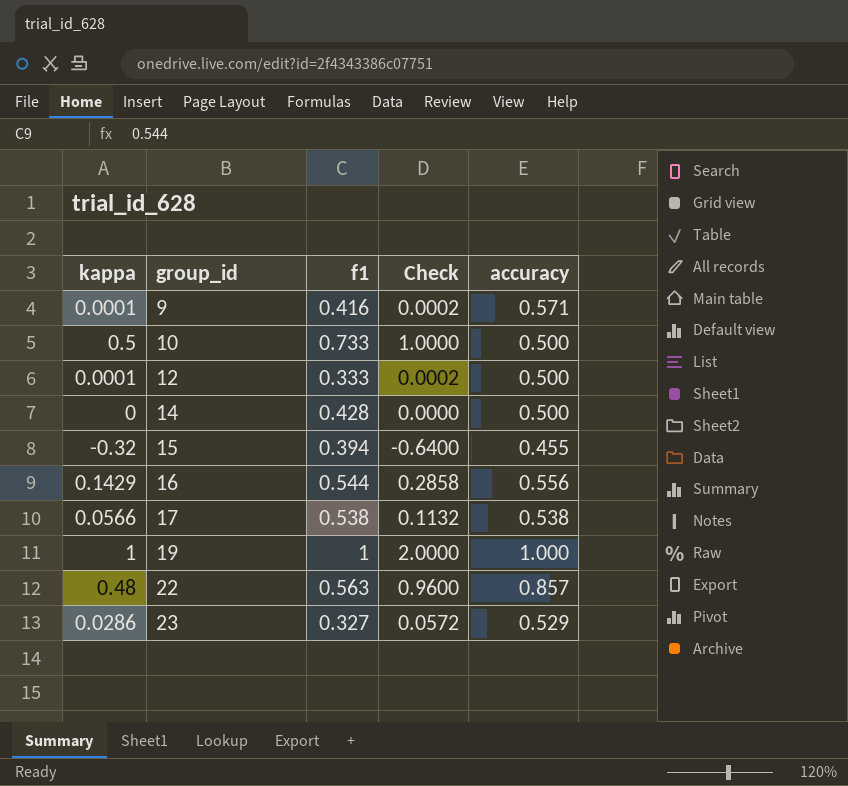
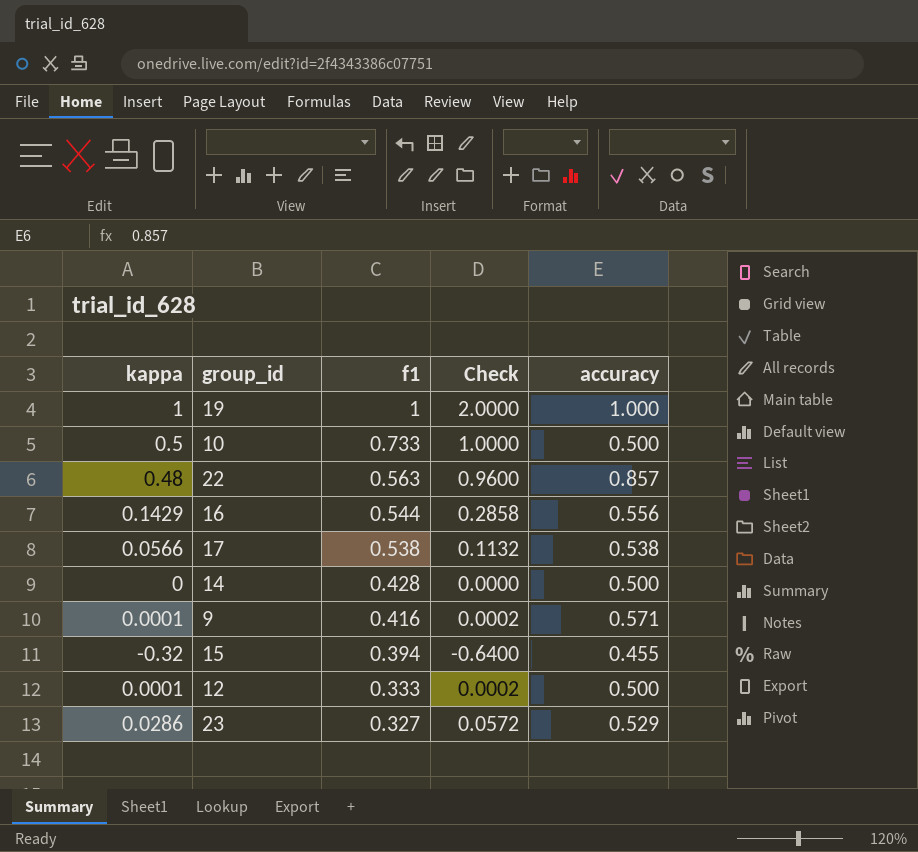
row order: group_id ascending -> f1 descending

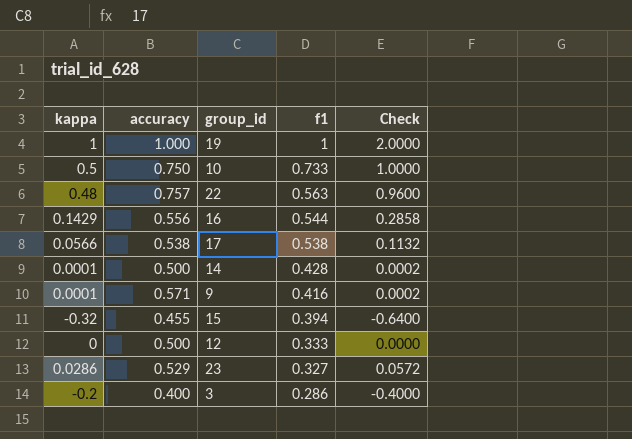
column accuracy | position: 5 -> 2
10 | accuracy: 0.500 -> 0.750
22 | accuracy: 0.857 -> 0.757
14 | kappa: 0 -> 0.0001
14 | Check: 0.0000 -> 0.0002
12 | kappa: 0.0001 -> 0
12 | Check: 0.0002 -> 0.0000
row 3: none -> -0.2 | 0.400 | 0.286 | -0.4000

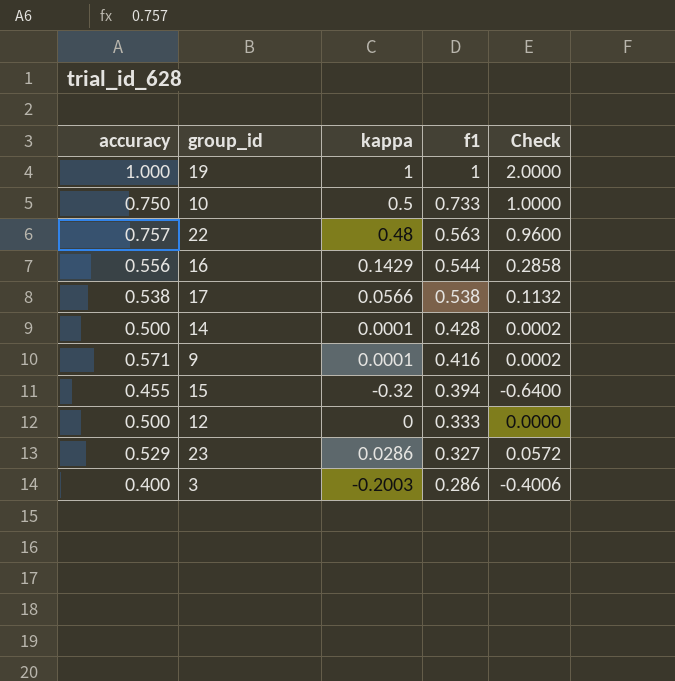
column kappa | position: 1 -> 3
3 | kappa: -0.2 -> -0.2003
3 | Check: -0.4000 -> -0.4006

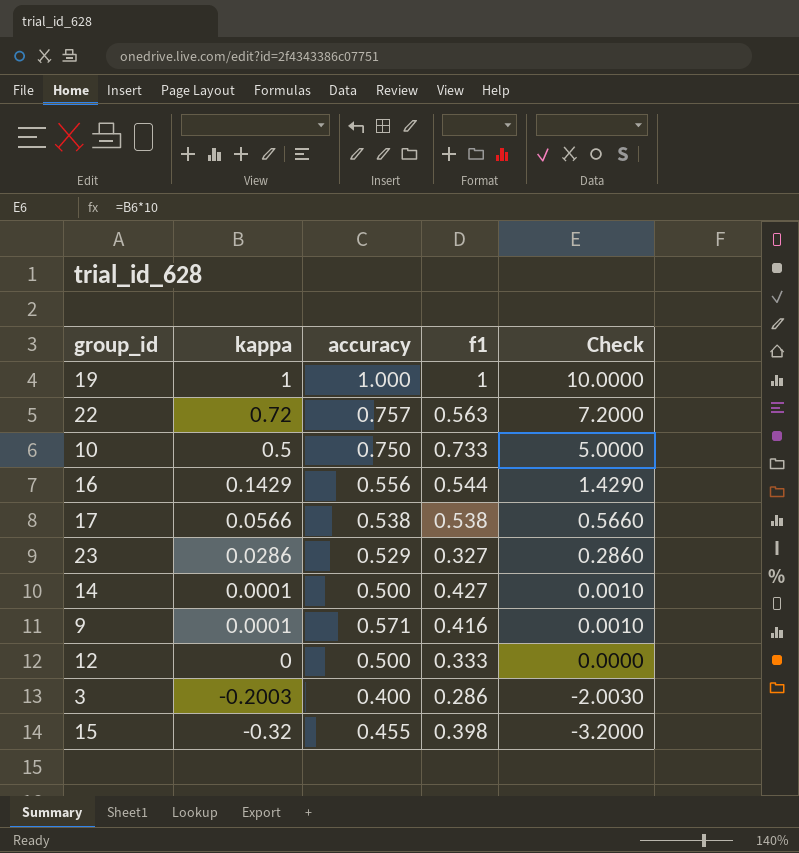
row order: f1 descending -> kappa descending
column accuracy | position: 1 -> 3
column Check | formula: [kappa] * 2 -> [kappa] * 10
22 | kappa: 0.48 -> 0.72
14 | f1: 0.428 -> 0.427
15 | f1: 0.394 -> 0.398

